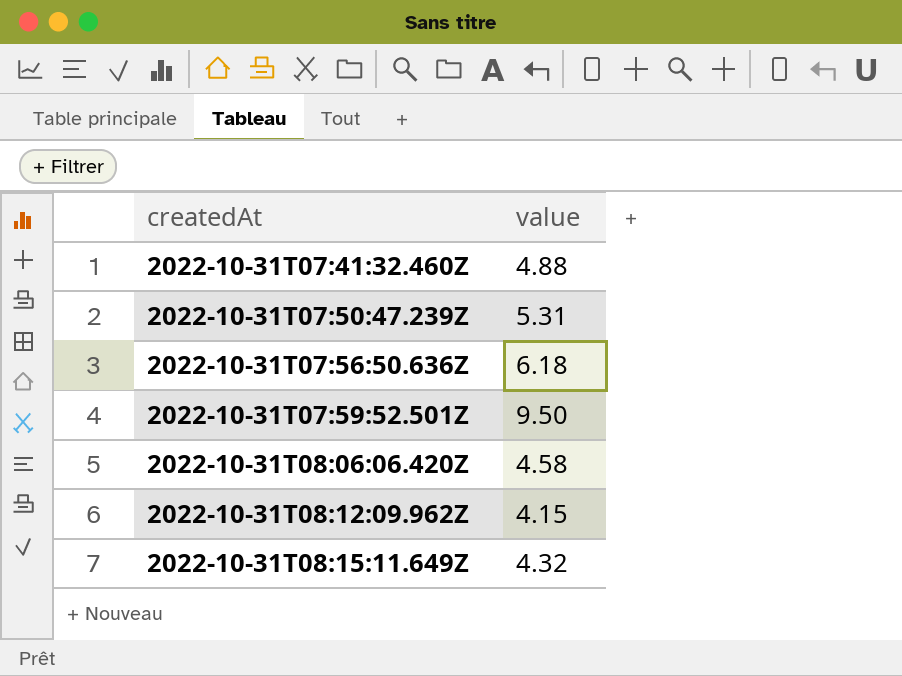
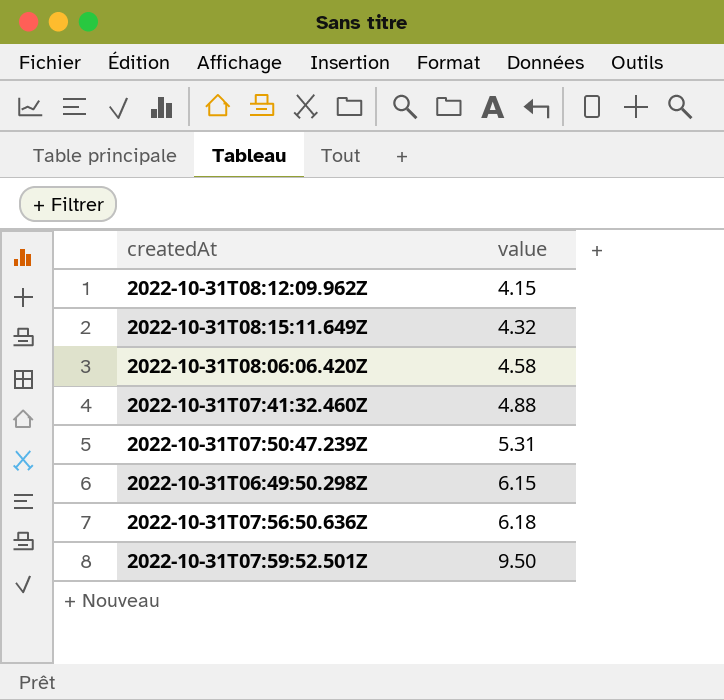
row order: createdAt ascending -> value ascending
row 2022-10-31T06:49:50.298Z: none -> 6.15

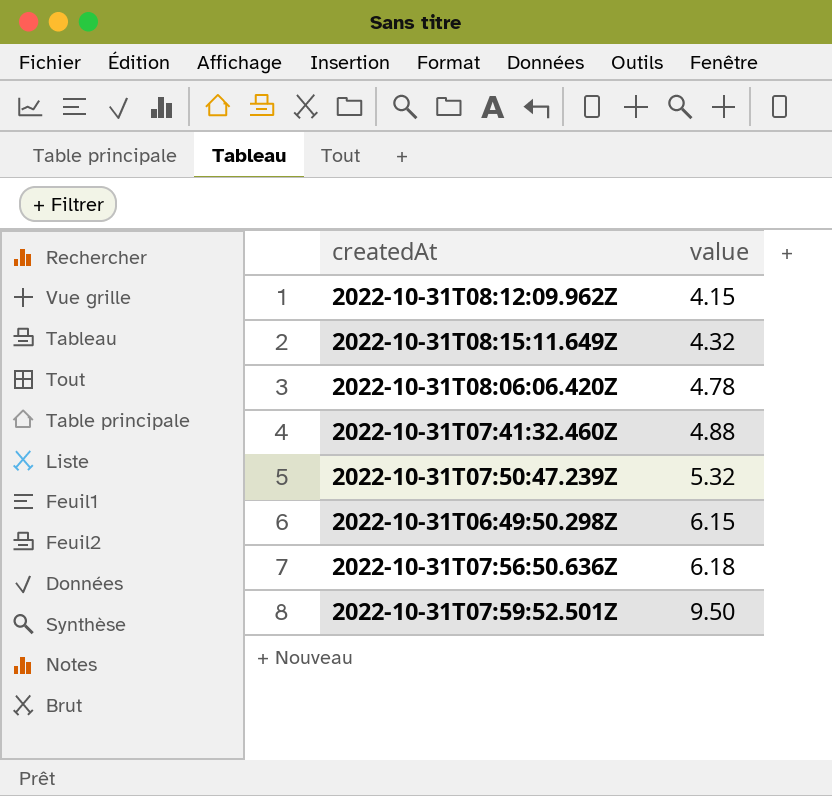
2022-10-31T08:06:06.420Z | value: 4.58 -> 4.78
2022-10-31T07:50:47.239Z | value: 5.31 -> 5.32

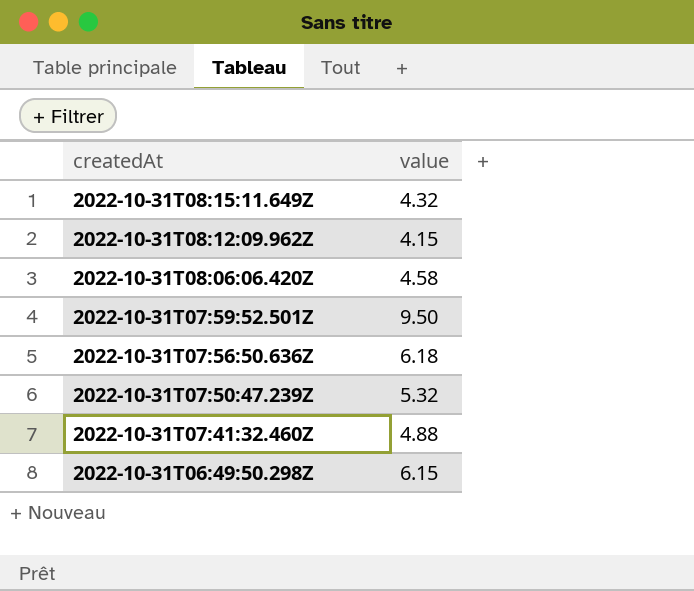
row order: value ascending -> createdAt descending
2022-10-31T08:06:06.420Z | value: 4.78 -> 4.58

